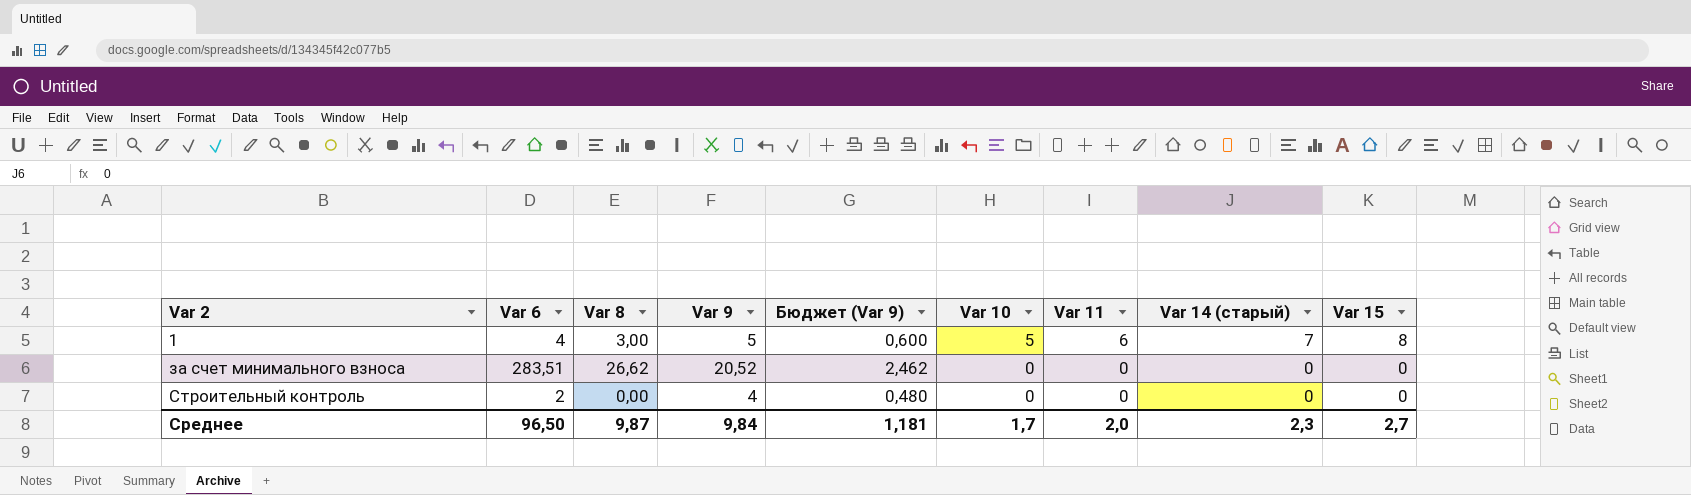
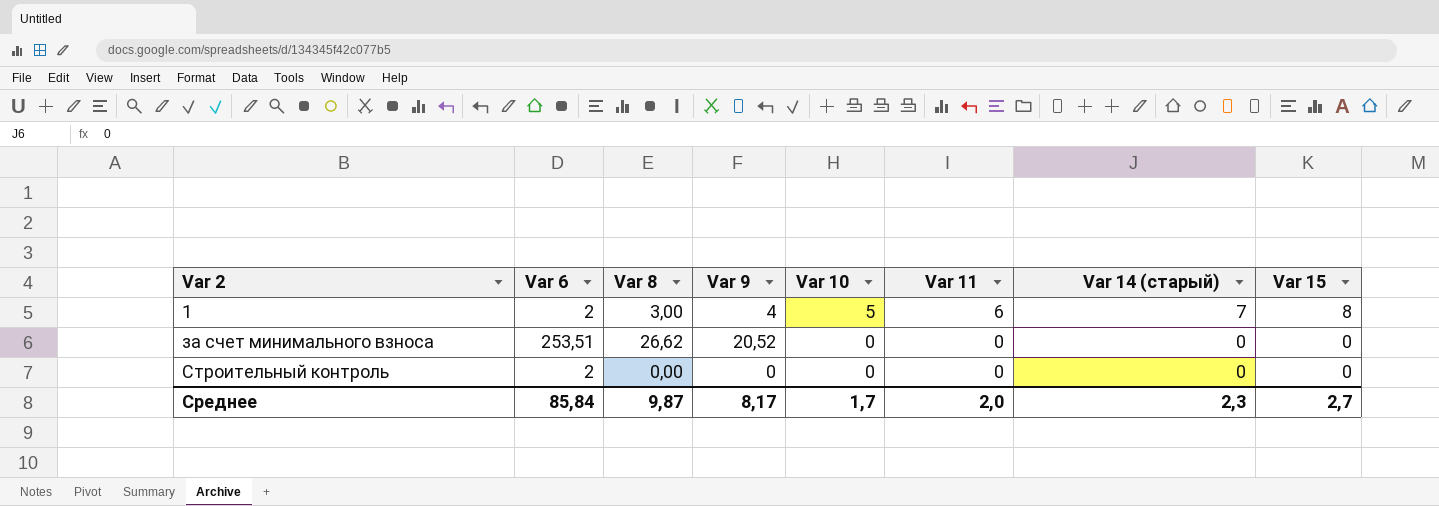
column Бюджет (Var 9) | formula: [Var 9] * 0,12 -> none
1 | Var 6: 4 -> 2
1 | Var 9: 5 -> 4
за счет минимального взноса | Var 6: 283,51 -> 253,51
Строительный контроль | Var 9: 4 -> 0
Среднее | Var 6: 96,50 -> 85,84
Среднее | Var 9: 9,84 -> 8,17

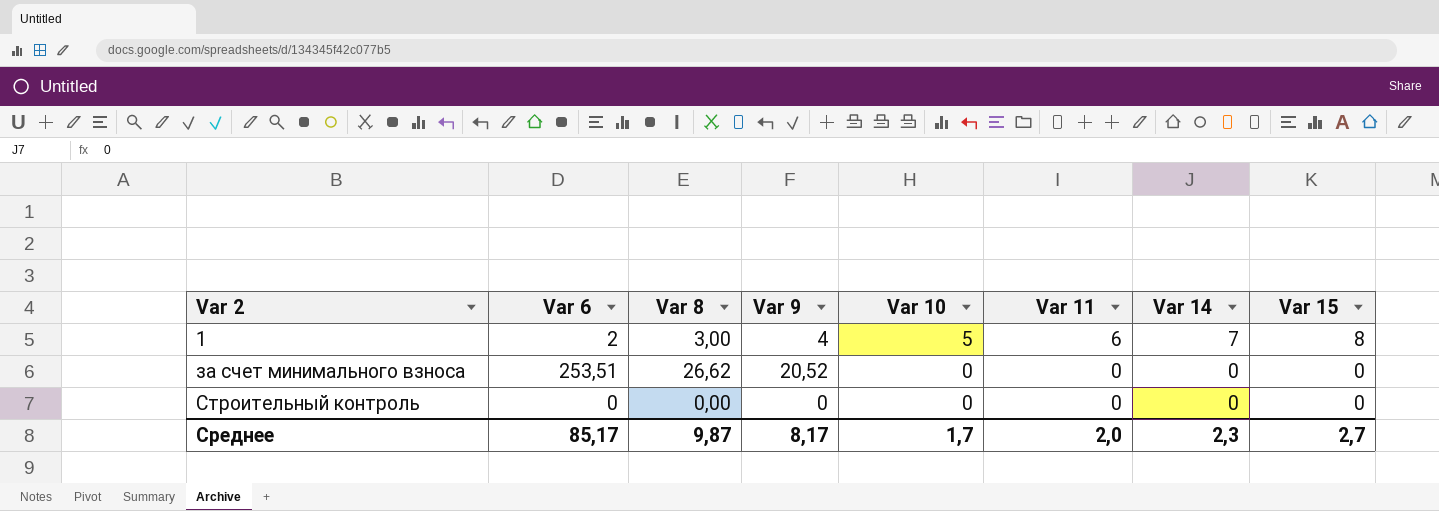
column name: Var 14 (старый) -> Var 14
Строительный контроль | Var 6: 2 -> 0
Среднее | Var 6: 85,84 -> 85,17

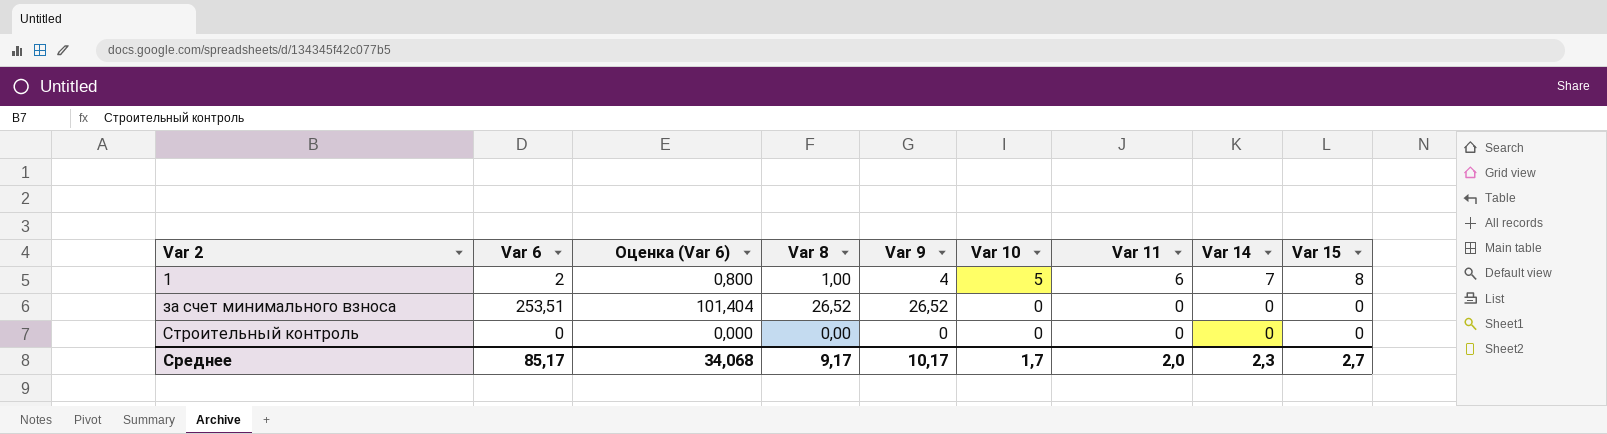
column Оценка (Var 6) | formula: none -> [Var 6] * 0,4
1 | Var 8: 3,00 -> 1,00
за счет минимального взноса | Var 8: 26,62 -> 26,52
за счет минимального взноса | Var 9: 20,52 -> 26,52
Среднее | Var 8: 9,87 -> 9,17
Среднее | Var 9: 8,17 -> 10,17

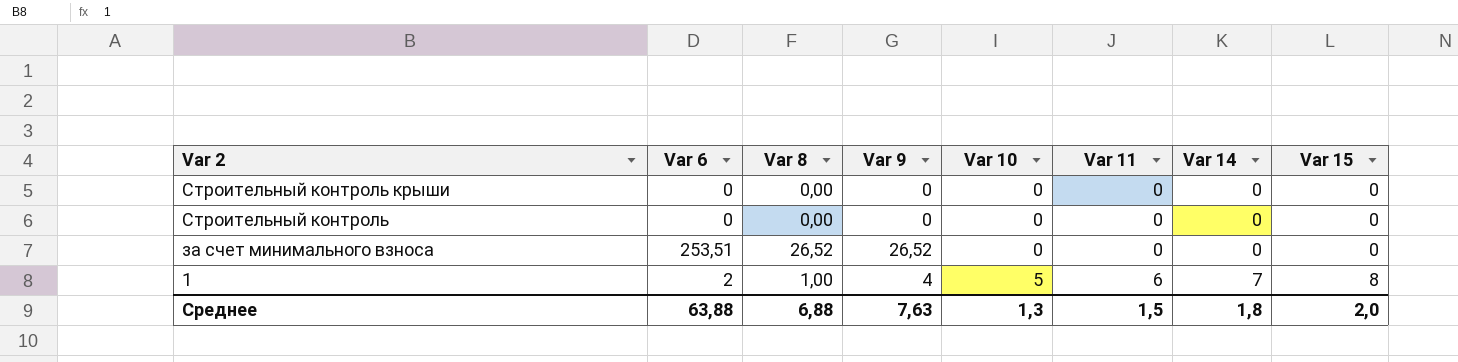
row order: Var 2 ascending -> Var 2 descending
column Оценка (Var 6) | formula: [Var 6] * 0,4 -> none
row Строительный контроль крыши: none -> 0 | 0,00 | 0 | 0 | 0 | 0 | 0
Среднее | Var 6: 85,17 -> 63,88
Среднее | Var 8: 9,17 -> 6,88
Среднее | Var 9: 10,17 -> 7,63
Среднее | Var 10: 1,7 -> 1,3
Среднее | Var 11: 2,0 -> 1,5
Среднее | Var 14: 2,3 -> 1,8
Среднее | Var 15: 2,7 -> 2,0

